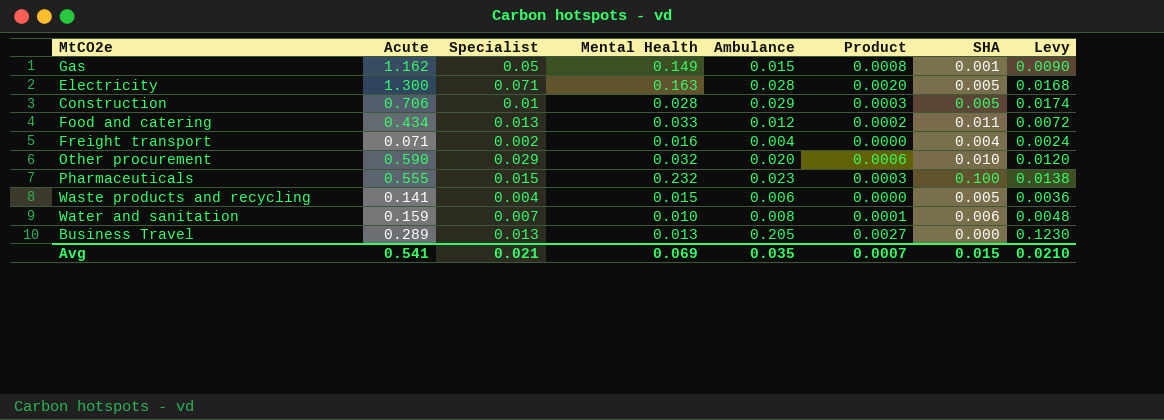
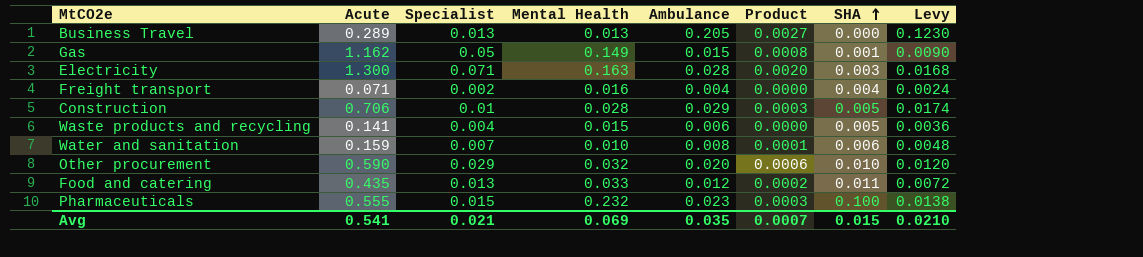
row order: none -> SHA ascending
Electricity | SHA: 0.005 -> 0.003
Food and catering | Acute: 0.434 -> 0.435

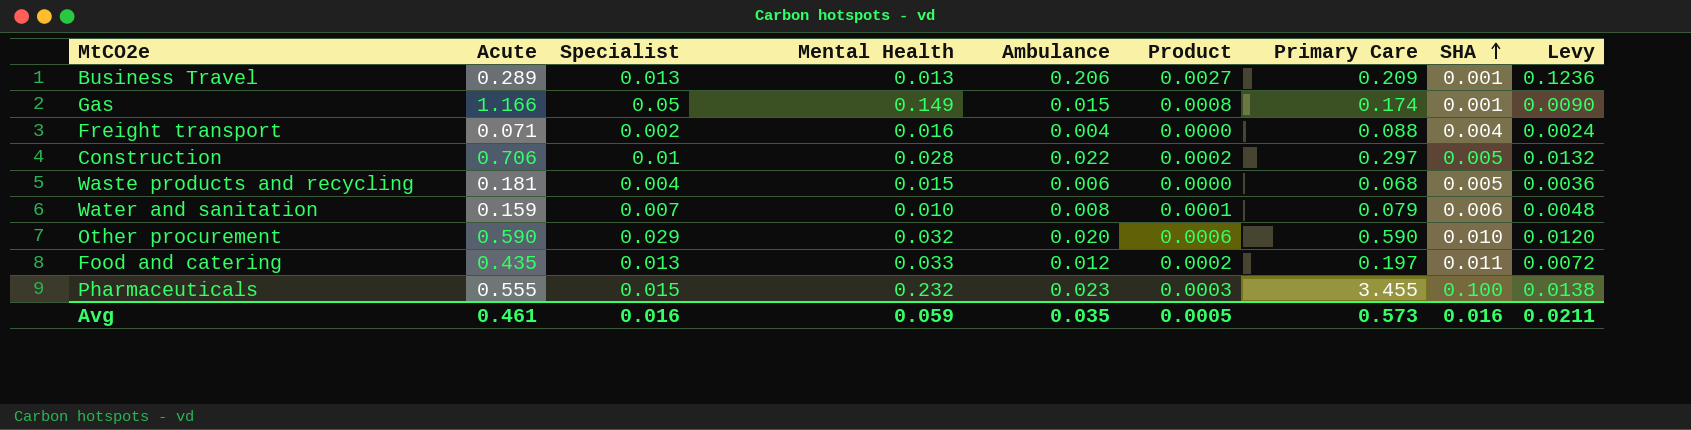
column Primary Care | position: none -> 7
row Electricity: 1.300 | 0.071 | 0.163 | 0.028 | 0.0020 | 0.003 | 0.0168 -> none
Business Travel | Ambulance: 0.205 -> 0.206
Business Travel | SHA: 0.000 -> 0.001
Business Travel | Levy: 0.1230 -> 0.1236
Gas | Acute: 1.162 -> 1.166
Construction | Ambulance: 0.029 -> 0.022
Construction | Product: 0.0003 -> 0.0002
Construction | Levy: 0.0174 -> 0.0132
Waste products and recycling | Acute: 0.141 -> 0.181
Avg | Acute: 0.541 -> 0.461
Avg | Specialist: 0.021 -> 0.016
Avg | Mental Health: 0.069 -> 0.059
Avg | Product: 0.0007 -> 0.0005
Avg | SHA: 0.015 -> 0.016
Avg | Levy: 0.0210 -> 0.0211

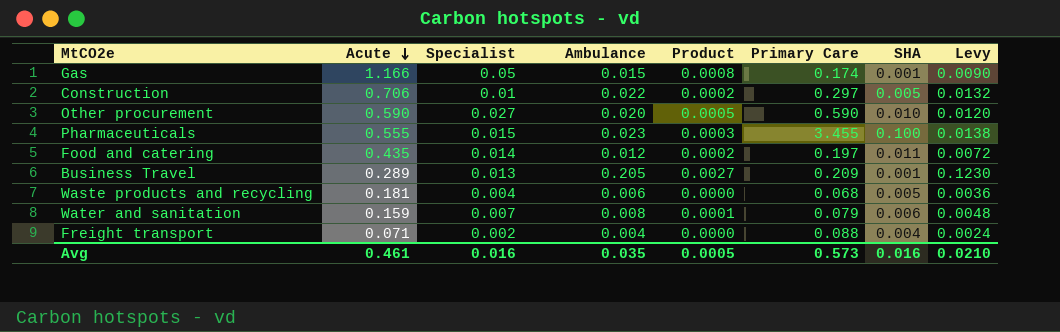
row order: SHA ascending -> Acute descending
column Mental Health | position: 4 -> none
Other procurement | Specialist: 0.029 -> 0.027
Other procurement | Product: 0.0006 -> 0.0005
Food and catering | Specialist: 0.013 -> 0.014
Business Travel | Ambulance: 0.206 -> 0.205
Business Travel | Levy: 0.1236 -> 0.1230
Avg | Levy: 0.0211 -> 0.0210

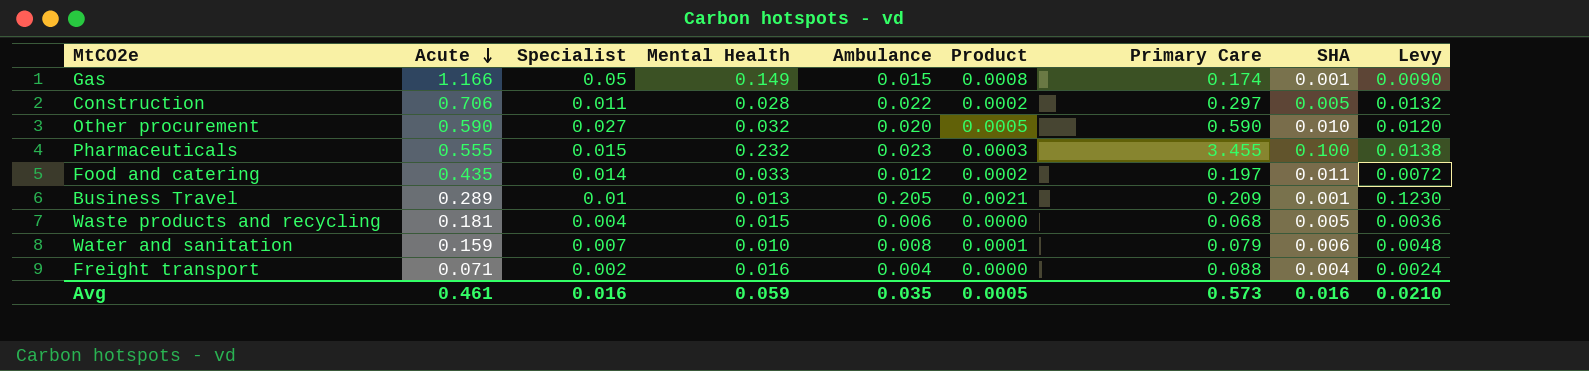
column Mental Health | position: none -> 4
Construction | Specialist: 0.01 -> 0.011
Business Travel | Specialist: 0.013 -> 0.01
Business Travel | Product: 0.0027 -> 0.0021

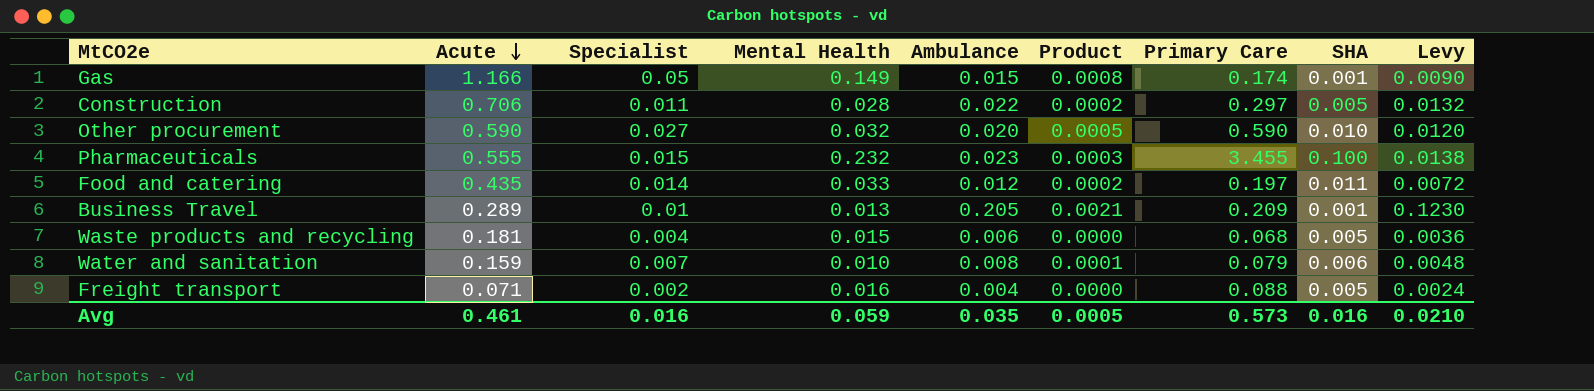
Freight transport | SHA: 0.004 -> 0.005

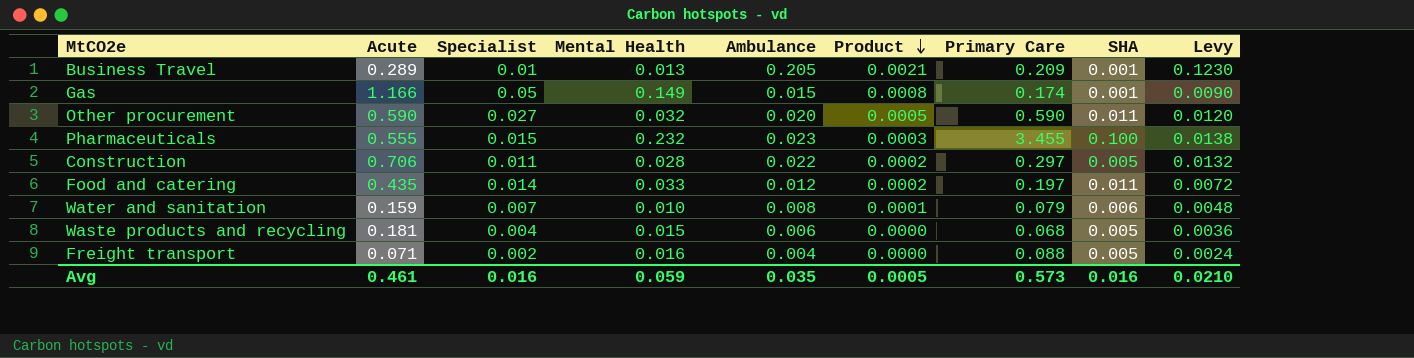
row order: Acute descending -> Product descending
Other procurement | SHA: 0.010 -> 0.011

